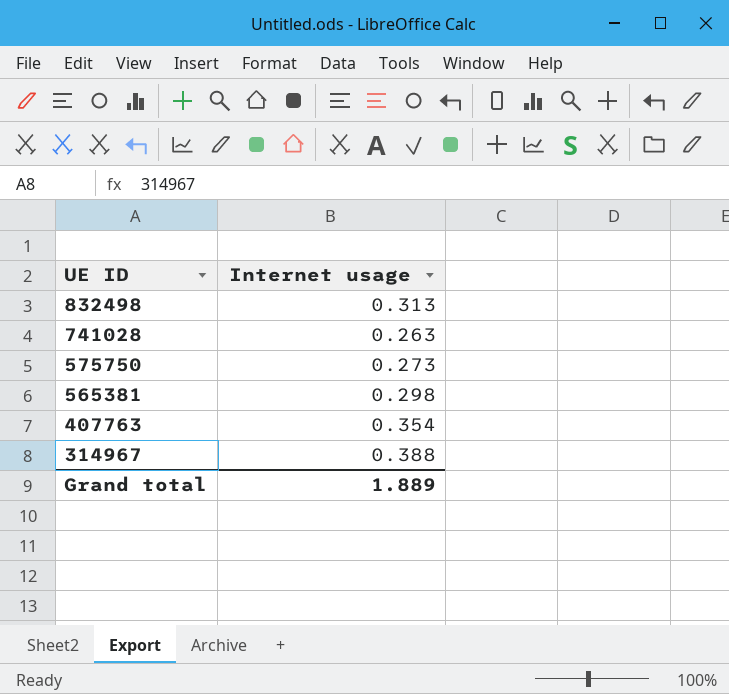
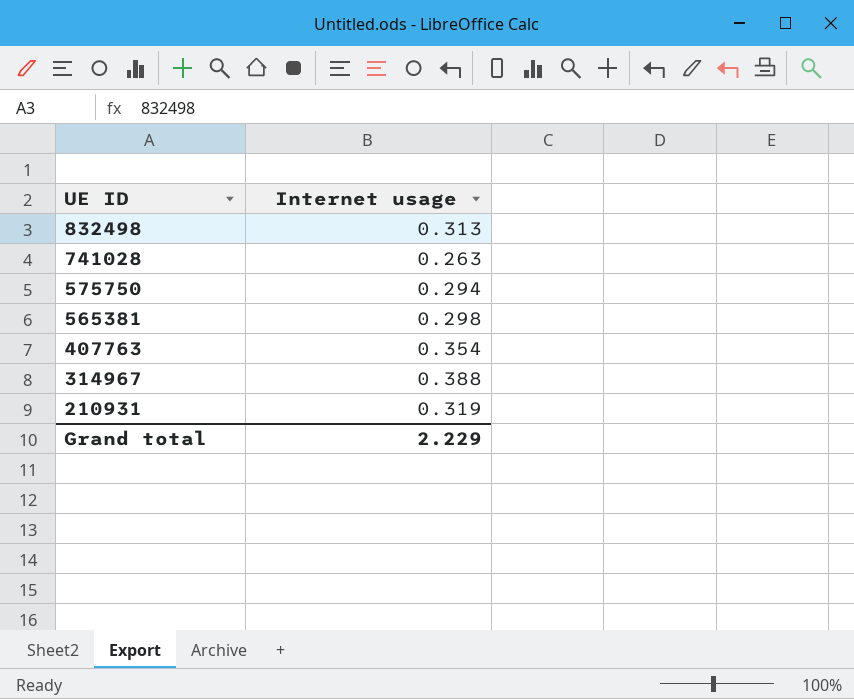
575750 | Internet usage: 0.273 -> 0.294
row 210931: none -> 0.319
Grand total | Internet usage: 1.889 -> 2.229

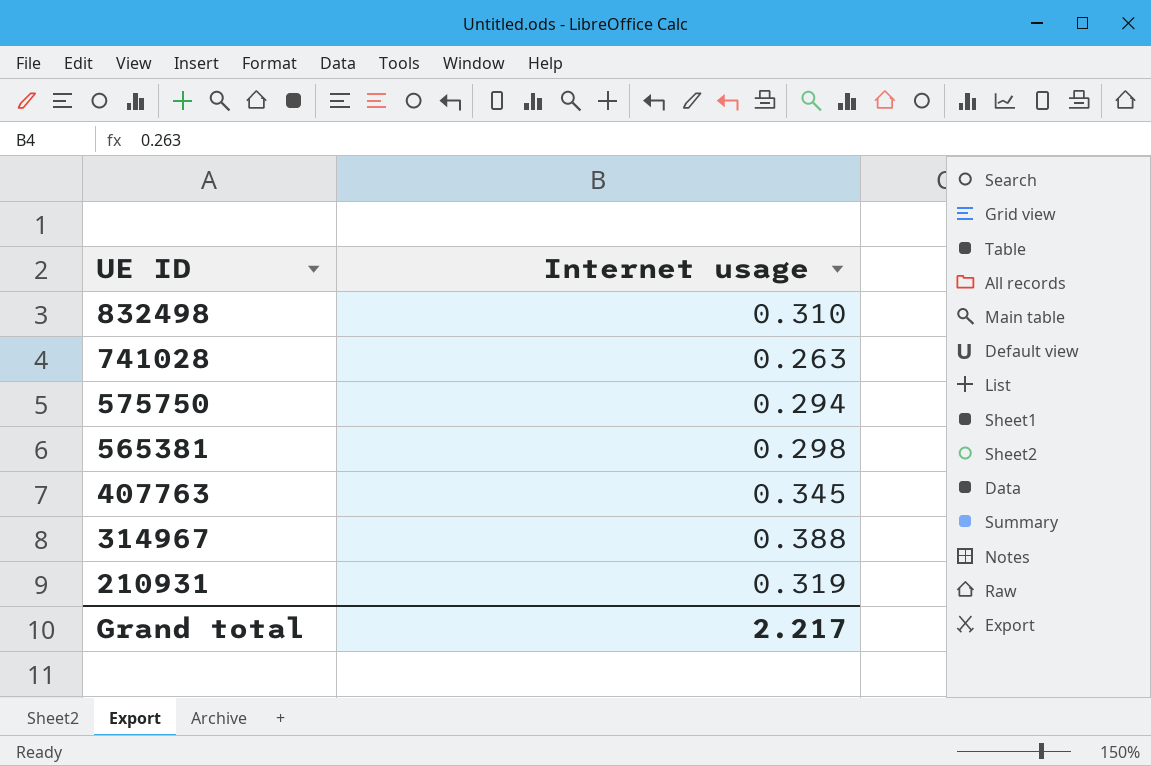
832498 | Internet usage: 0.313 -> 0.310
407763 | Internet usage: 0.354 -> 0.345
Grand total | Internet usage: 2.229 -> 2.217

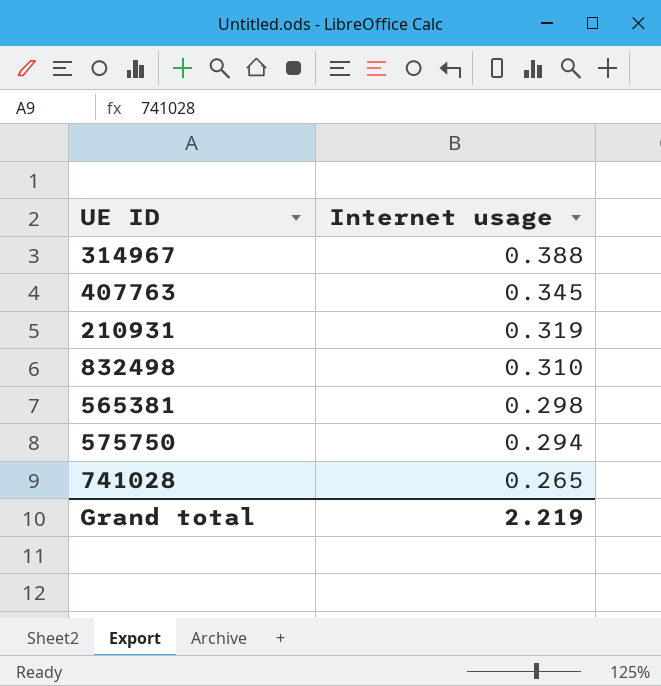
row order: UE ID descending -> Internet usage descending
741028 | Internet usage: 0.263 -> 0.265
Grand total | Internet usage: 2.217 -> 2.219

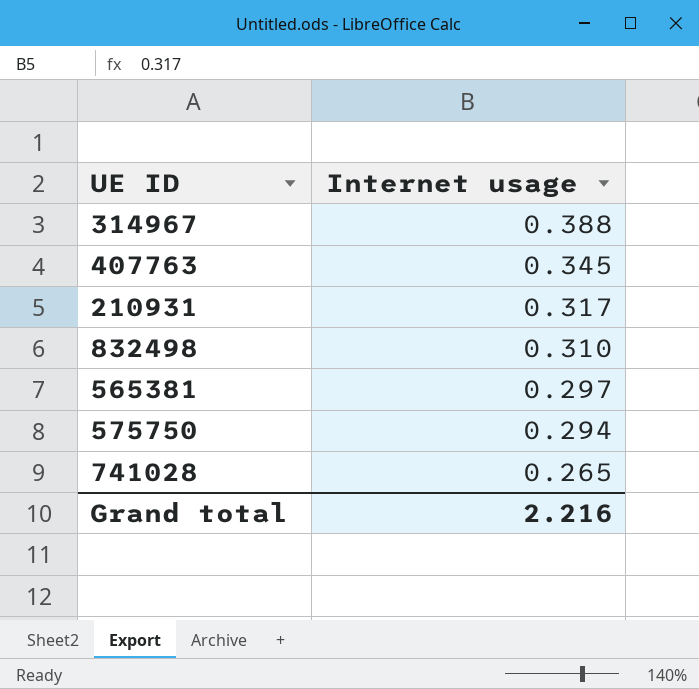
210931 | Internet usage: 0.319 -> 0.317
565381 | Internet usage: 0.298 -> 0.297
Grand total | Internet usage: 2.219 -> 2.216

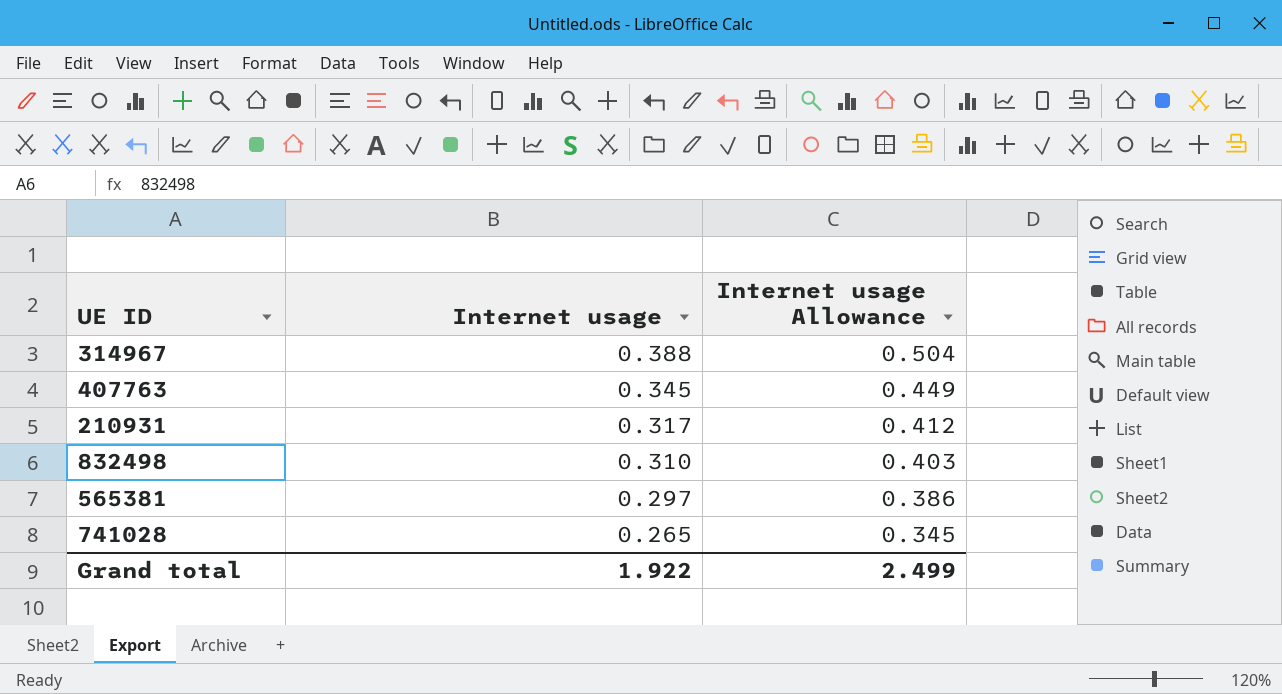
column Internet usage Allowance | formula: none -> [Internet usage] * 1.3
row 575750: 0.294 -> none
Grand total | Internet usage: 2.216 -> 1.922

